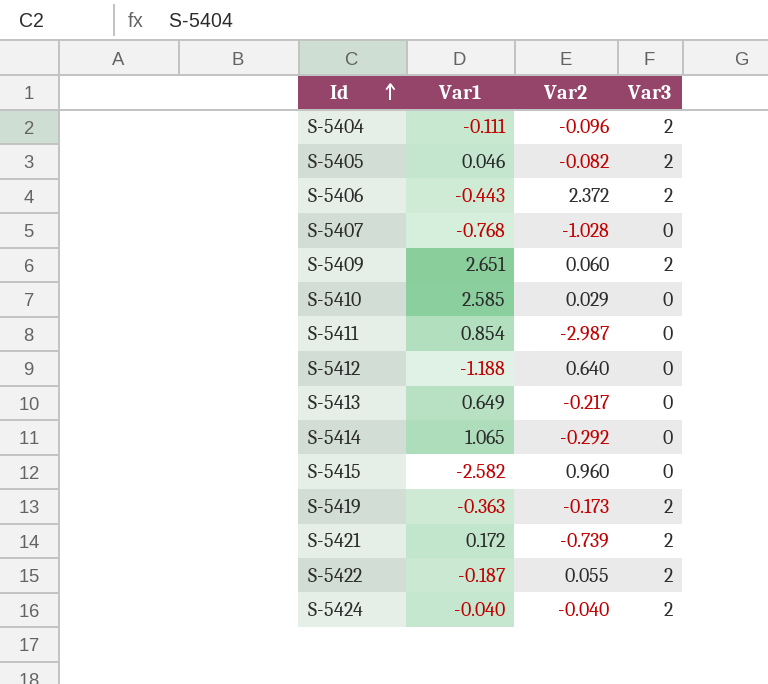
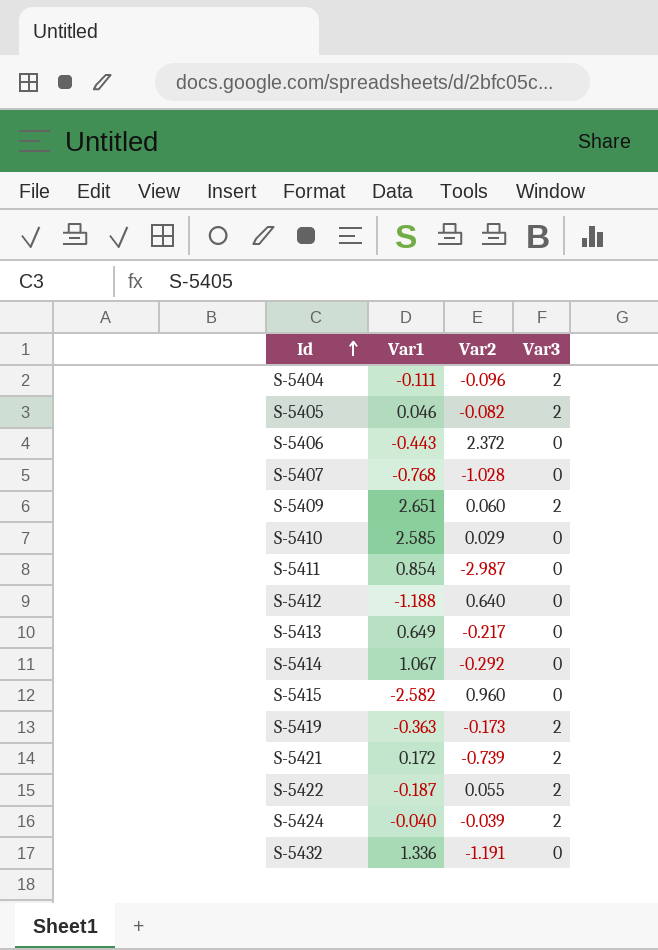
S-5406 | Var3: 2 -> 0
S-5414 | Var1: 1.065 -> 1.067
S-5424 | Var2: -0.040 -> -0.039
row S-5432: none -> 1.336 | -1.191 | 0

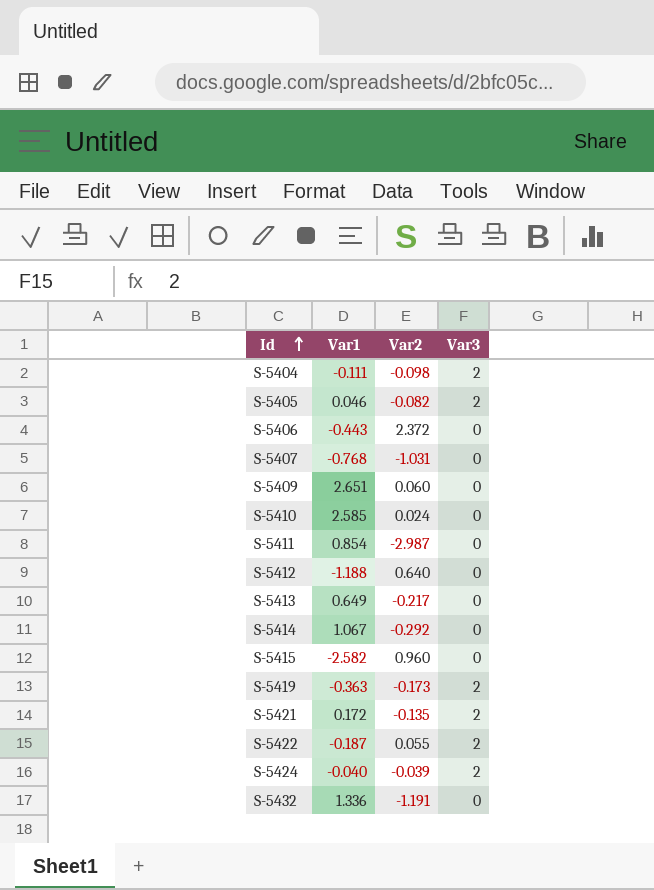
S-5404 | Var2: -0.096 -> -0.098
S-5407 | Var2: -1.028 -> -1.031
S-5409 | Var3: 2 -> 0
S-5410 | Var2: 0.029 -> 0.024
S-5421 | Var2: -0.739 -> -0.135

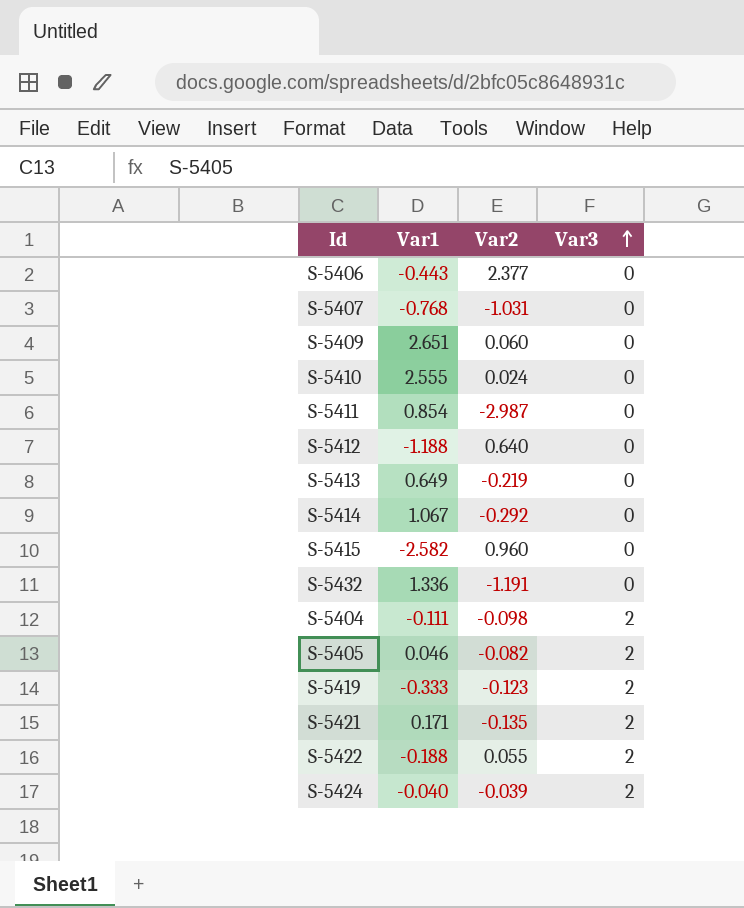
row order: Id ascending -> Var3 ascending
S-5406 | Var2: 2.372 -> 2.377
S-5410 | Var1: 2.585 -> 2.555
S-5413 | Var2: -0.217 -> -0.219
S-5419 | Var1: -0.363 -> -0.333
S-5419 | Var2: -0.173 -> -0.123
S-5421 | Var1: 0.172 -> 0.171
S-5422 | Var1: -0.187 -> -0.188

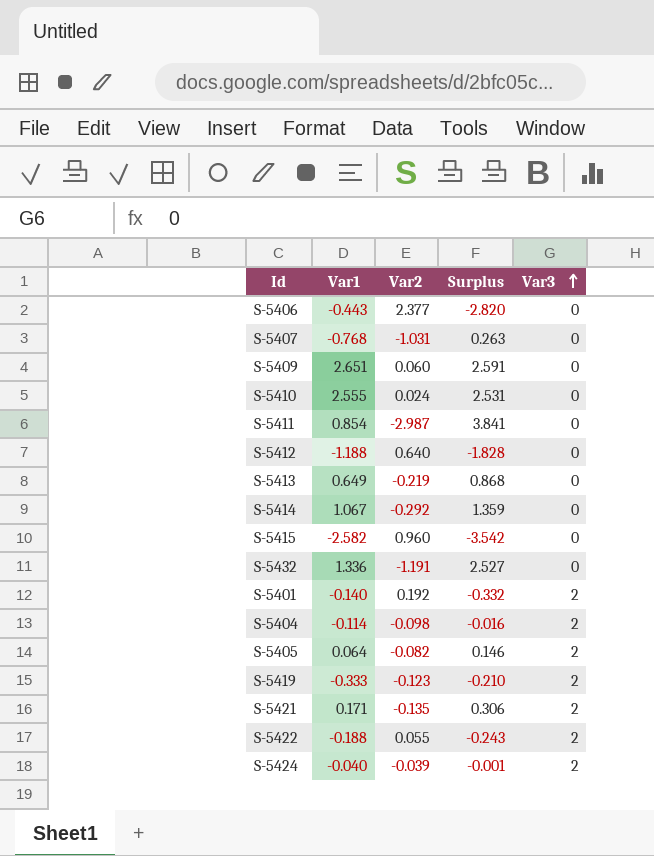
column Surplus | formula: none -> [Var1] - [Var2]
row S-5401: none -> -0.140 | 0.192 | -0.332 | 2
S-5404 | Var1: -0.111 -> -0.114
S-5405 | Var1: 0.046 -> 0.064

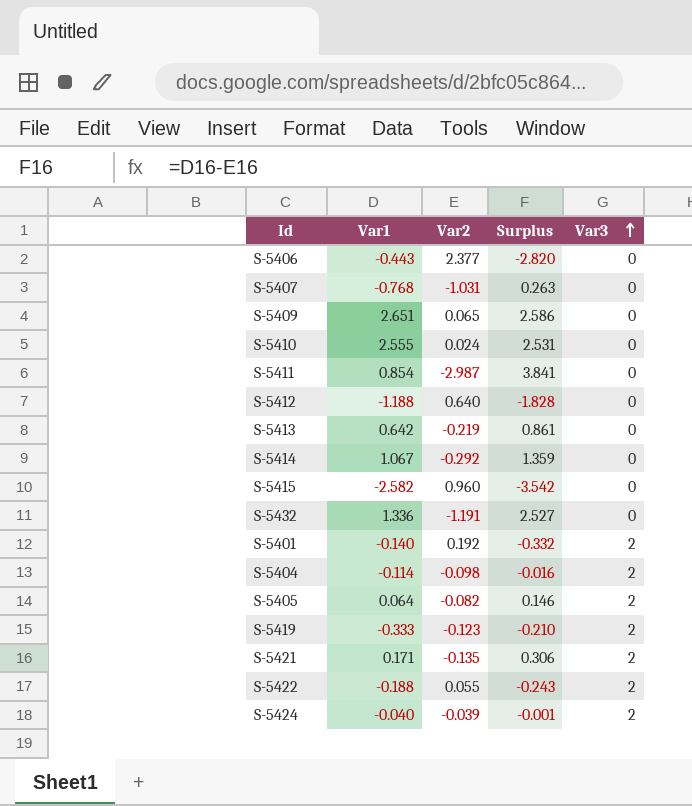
S-5409 | Var2: 0.060 -> 0.065
S-5409 | Surplus: 2.591 -> 2.586
S-5413 | Var1: 0.649 -> 0.642
S-5413 | Surplus: 0.868 -> 0.861

